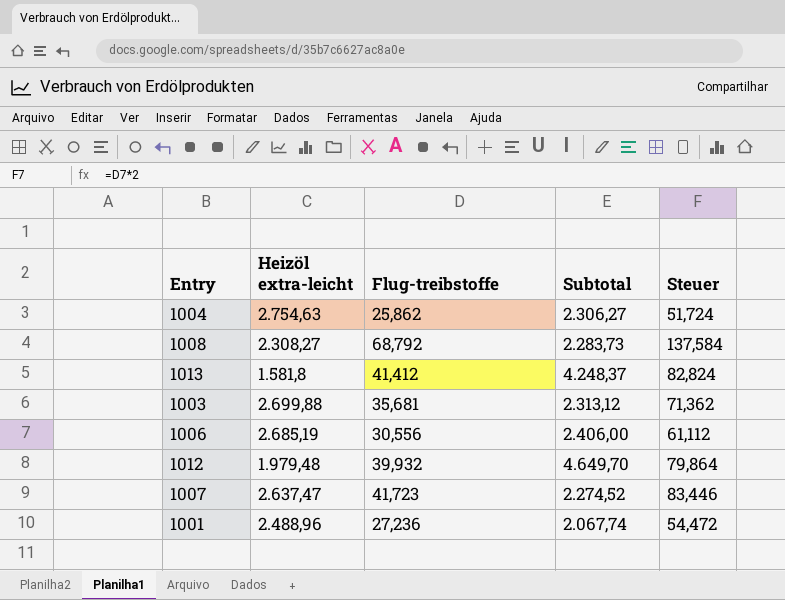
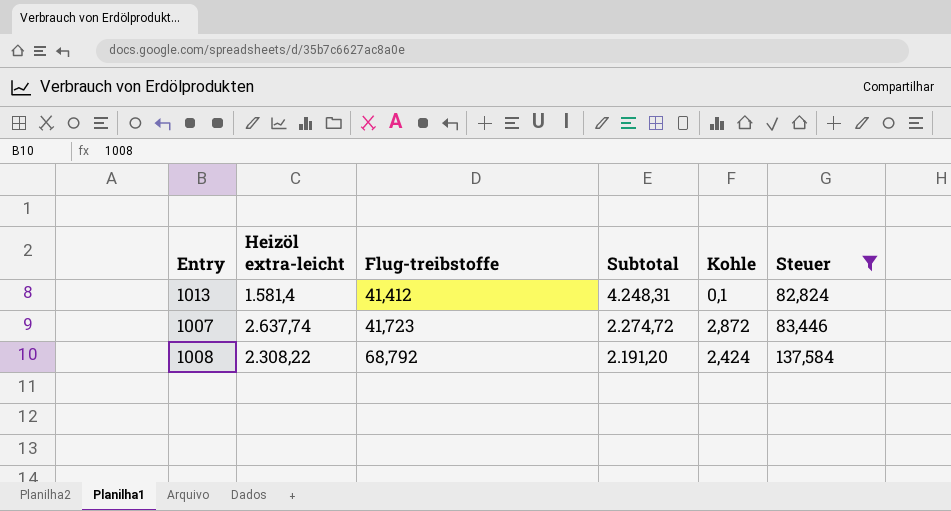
filter: none -> Steuer >= 82,824
row order: none -> Flug-treibstoffe ascending
column Kohle | position: none -> 5
1013 | Heizöl extra-leicht: 1.581,8 -> 1.581,4
1013 | Subtotal: 4.248,37 -> 4.248,31
1007 | Heizöl extra-leicht: 2.637,47 -> 2.637,74
1007 | Subtotal: 2.274,52 -> 2.274,72
1008 | Heizöl extra-leicht: 2.308,27 -> 2.308,22
1008 | Subtotal: 2.283,73 -> 2.191,20

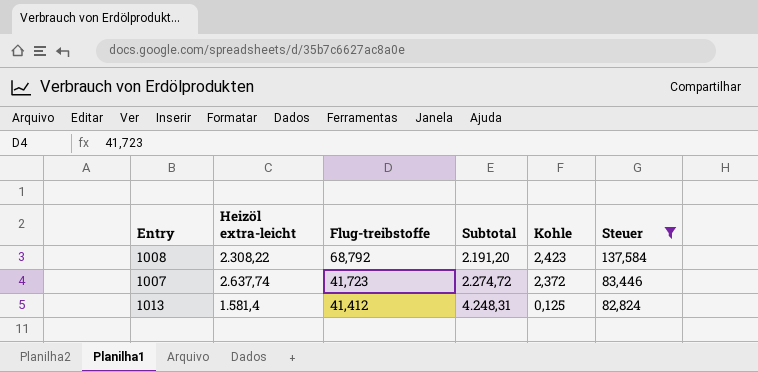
row order: Flug-treibstoffe ascending -> Flug-treibstoffe descending
1008 | Kohle: 2,424 -> 2,423
1007 | Kohle: 2,872 -> 2,372
1013 | Kohle: 0,1 -> 0,125

